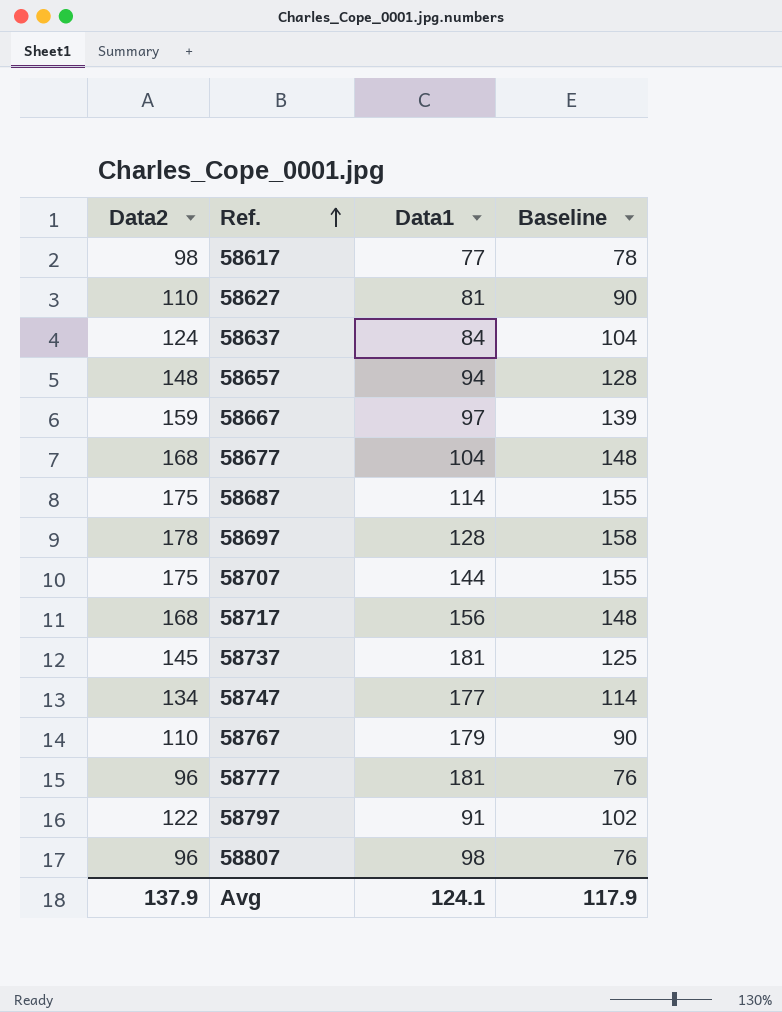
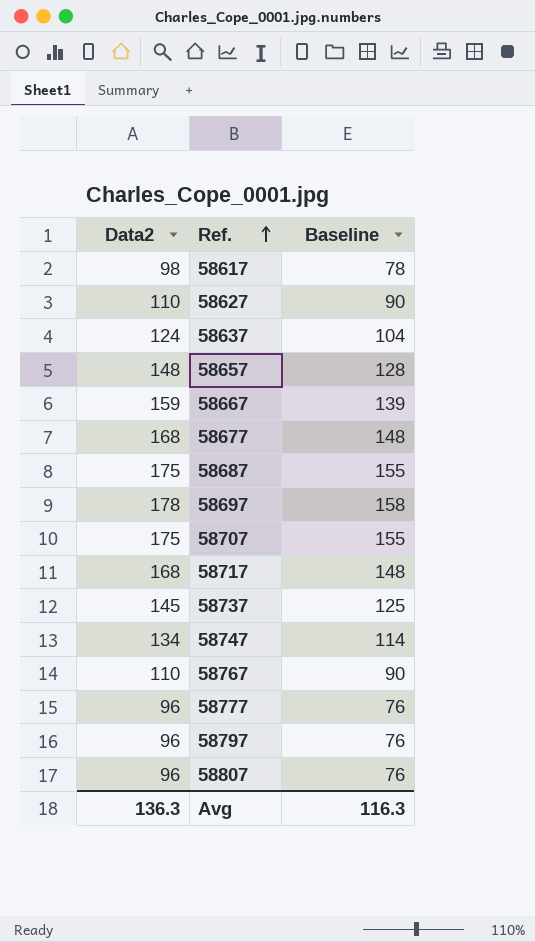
column Data1 | position: 3 -> none
58797 | Data2: 122 -> 96
58797 | Baseline: 102 -> 76
Avg | Data2: 137.9 -> 136.3
Avg | Baseline: 117.9 -> 116.3

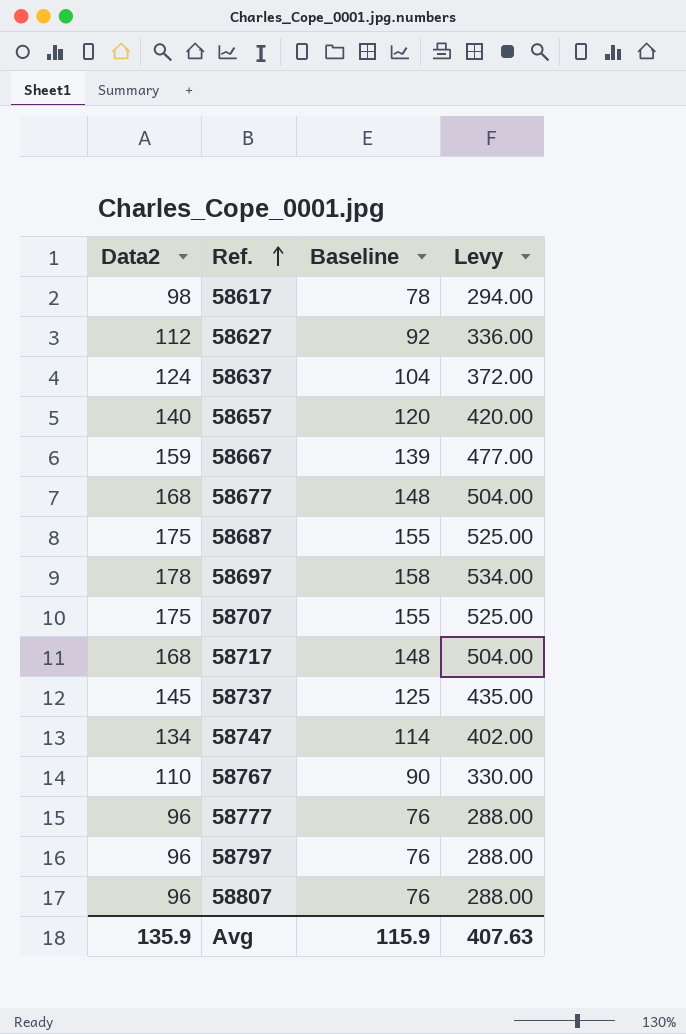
column Levy | formula: none -> [Data2] * 3
58627 | Data2: 110 -> 112
58627 | Baseline: 90 -> 92
58657 | Data2: 148 -> 140
58657 | Baseline: 128 -> 120
Avg | Data2: 136.3 -> 135.9
Avg | Baseline: 116.3 -> 115.9

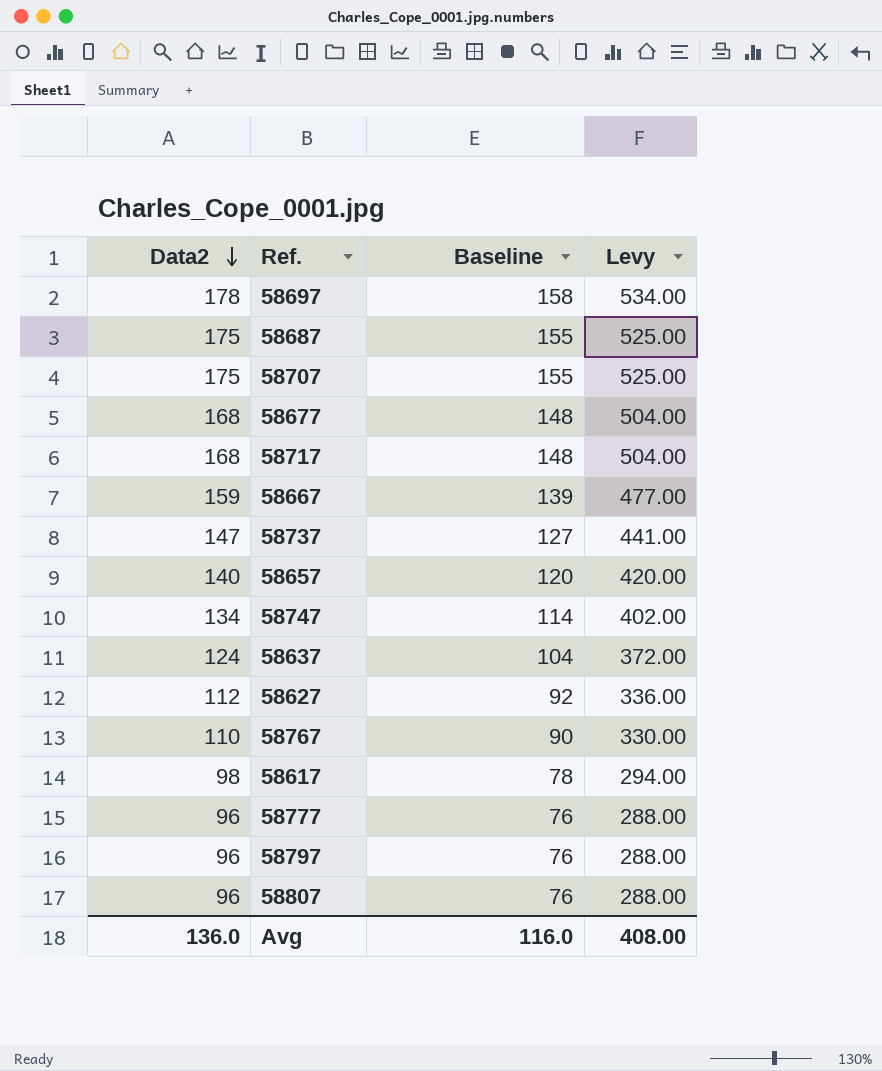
row order: Ref. ascending -> Data2 descending
58737 | Data2: 145 -> 147
58737 | Baseline: 125 -> 127
58737 | Levy: 435.00 -> 441.00
Avg | Data2: 135.9 -> 136.0
Avg | Baseline: 115.9 -> 116.0
Avg | Levy: 407.63 -> 408.00

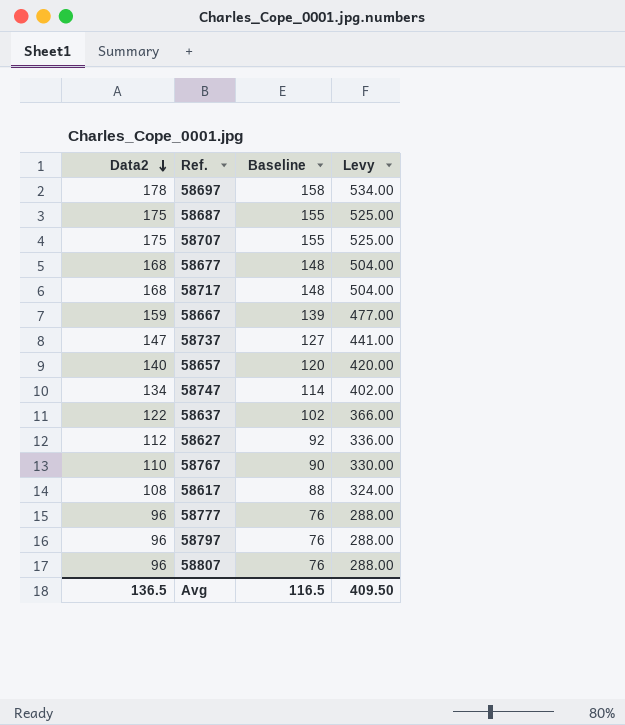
58637 | Data2: 124 -> 122
58637 | Baseline: 104 -> 102
58637 | Levy: 372.00 -> 366.00
58617 | Data2: 98 -> 108
58617 | Baseline: 78 -> 88
58617 | Levy: 294.00 -> 324.00
Avg | Data2: 136.0 -> 136.5
Avg | Baseline: 116.0 -> 116.5
Avg | Levy: 408.00 -> 409.50

